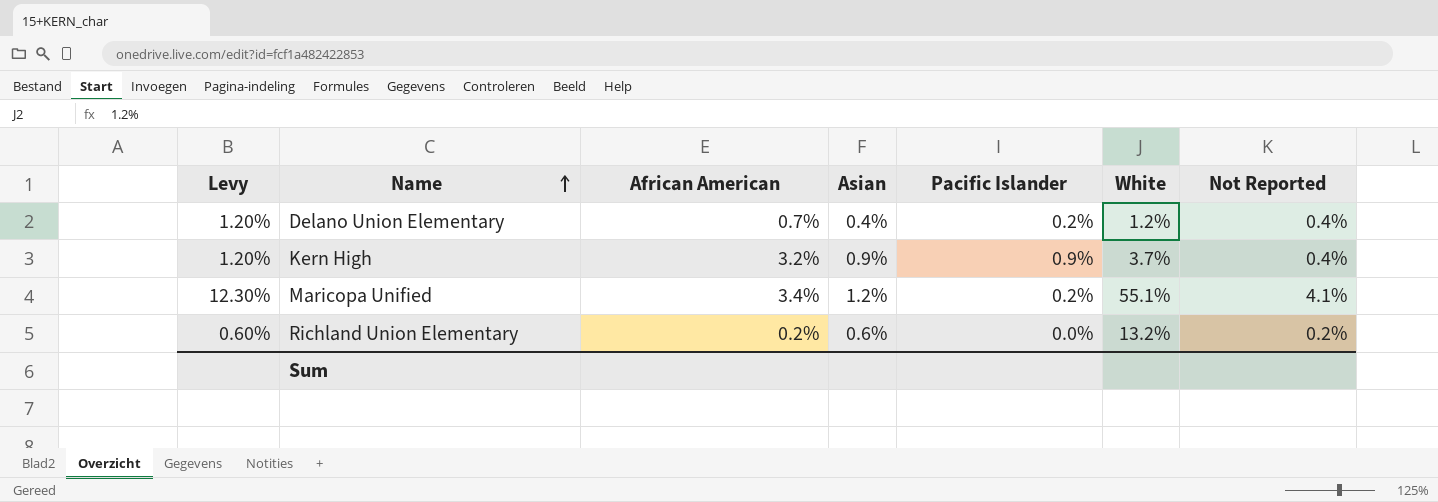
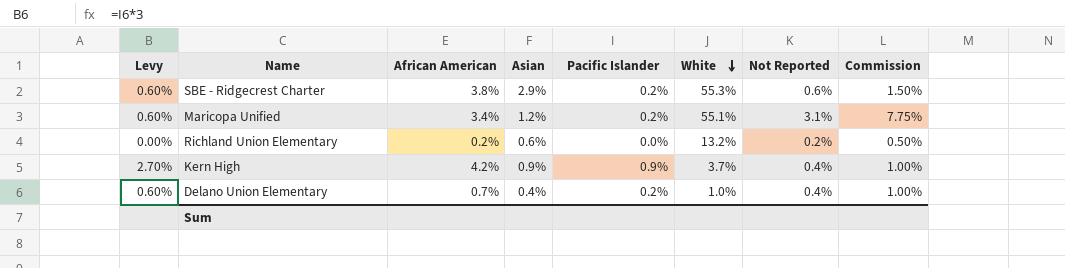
row order: Name ascending -> White descending
column Levy | formula: [Not Reported] * 3 -> [Pacific Islander] * 3
column Commission | formula: none -> [Not Reported] * 2.5
row SBE - Ridgecrest Charter: none -> 0.60% | 3.8% | 2.9% | 0.2% | 55.3% | 0.6% | 1.50%
Maricopa Unified | Not Reported: 4.1% -> 3.1%
Kern High | African American: 3.2% -> 4.2%
Delano Union Elementary | White: 1.2% -> 1.0%

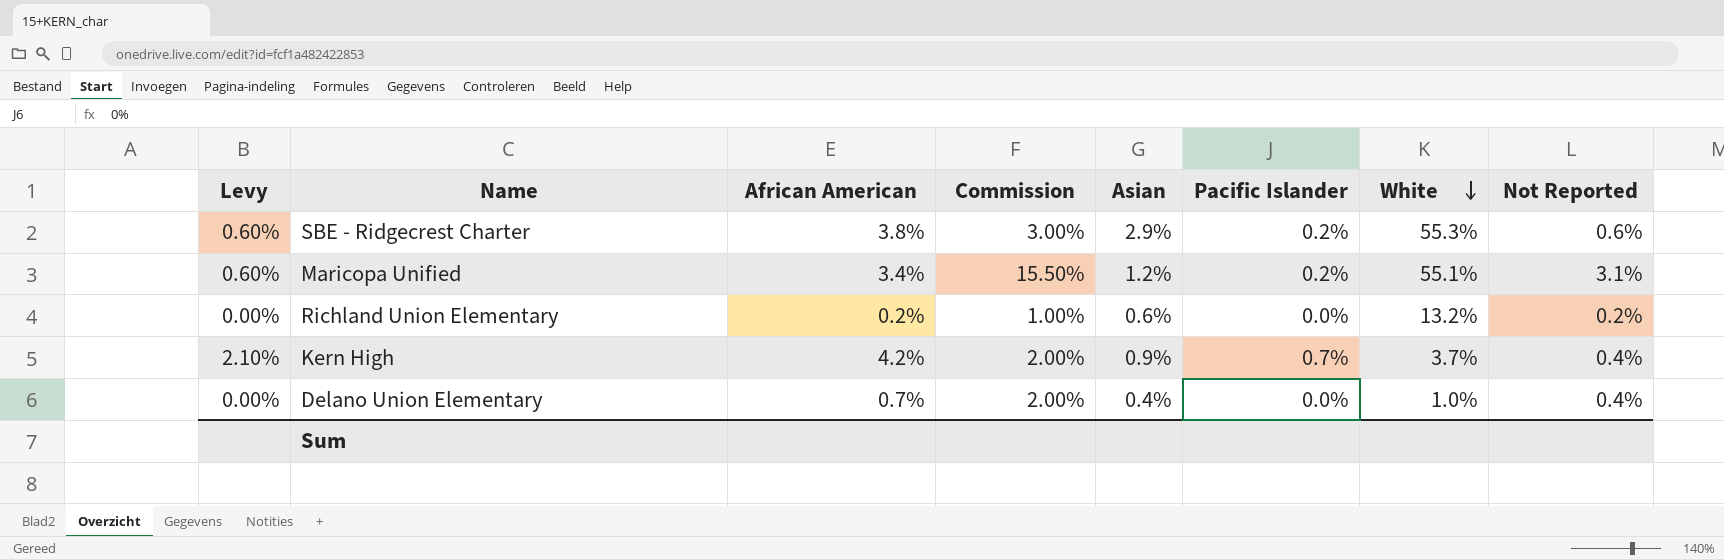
column Commission | formula: [Not Reported] * 2.5 -> [Not Reported] * 5
column Commission | position: 8 -> 4
Kern High | Levy: 2.70% -> 2.10%
Kern High | Pacific Islander: 0.9% -> 0.7%
Delano Union Elementary | Levy: 0.60% -> 0.00%
Delano Union Elementary | Pacific Islander: 0.2% -> 0.0%

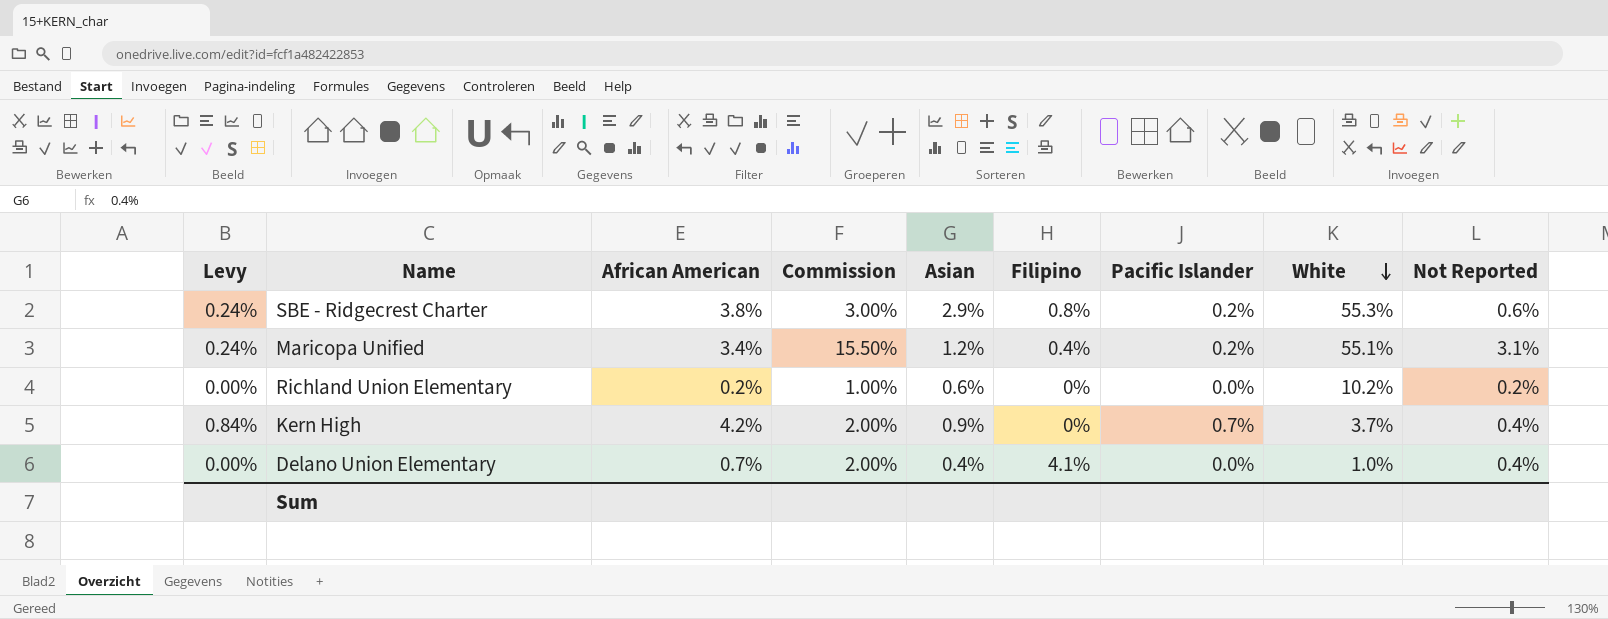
column Levy | formula: [Pacific Islander] * 3 -> [Pacific Islander] * 1.2
column Filipino | position: none -> 6
Richland Union Elementary | White: 13.2% -> 10.2%

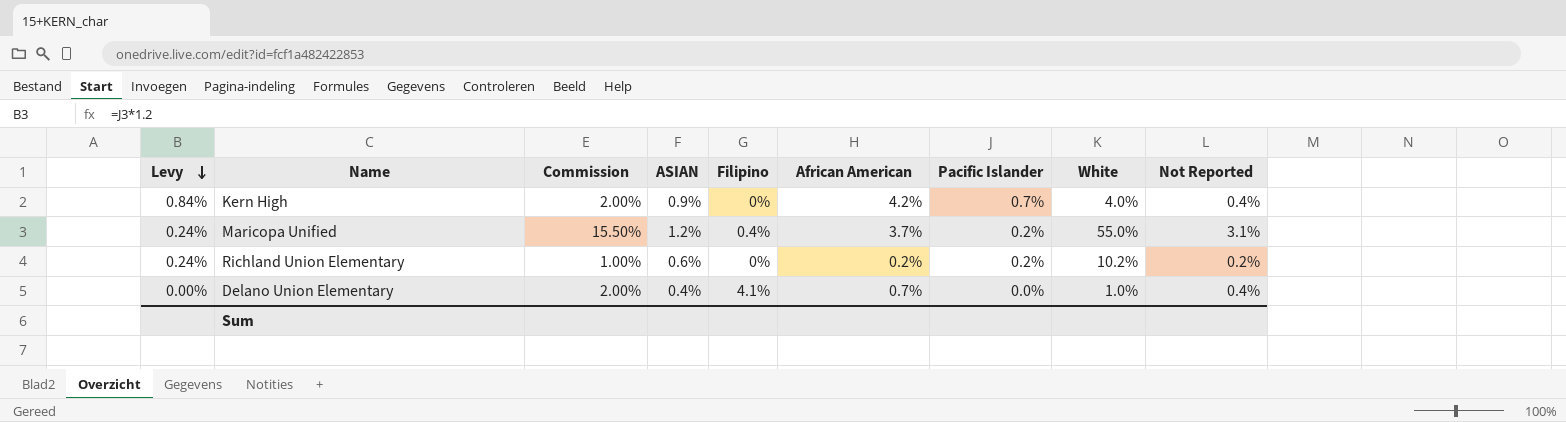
row order: White descending -> Levy descending
column name: Asian -> ASIAN
column African American | position: 3 -> 6
row SBE - Ridgecrest Charter: 0.24% | 3.8% | 3.00% | 2.9% | 0.8% | 0.2% | 55.3% | 0.6% -> none
Kern High | White: 3.7% -> 4.0%
Maricopa Unified | African American: 3.4% -> 3.7%
Maricopa Unified | White: 55.1% -> 55.0%
Richland Union Elementary | Levy: 0.00% -> 0.24%
Richland Union Elementary | Pacific Islander: 0.0% -> 0.2%

